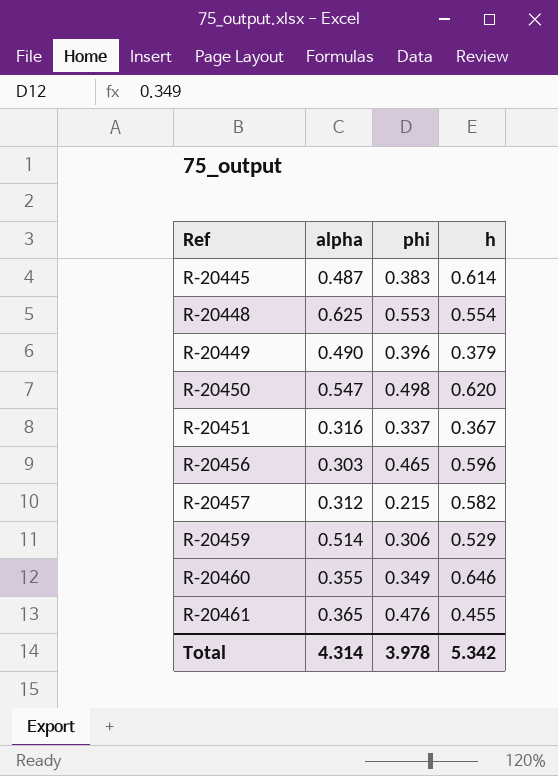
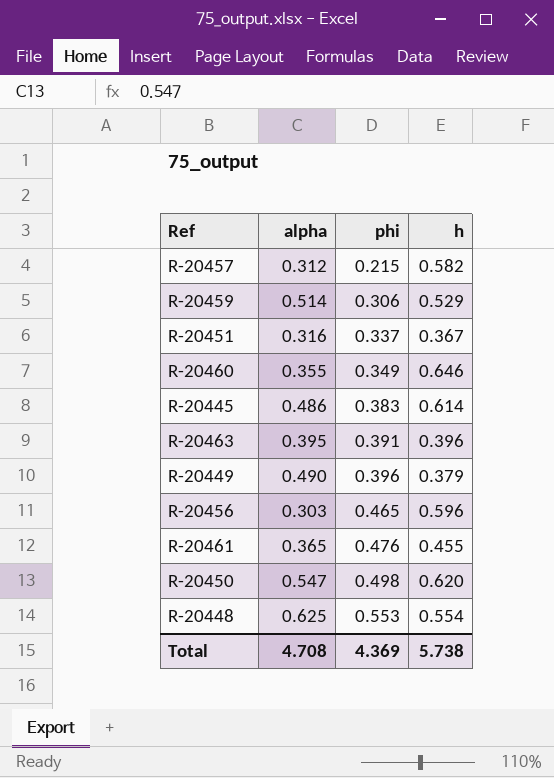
row order: Ref ascending -> phi ascending
R-20445 | alpha: 0.487 -> 0.486
row R-20463: none -> 0.395 | 0.391 | 0.396
Total | alpha: 4.314 -> 4.708
Total | phi: 3.978 -> 4.369
Total | h: 5.342 -> 5.738

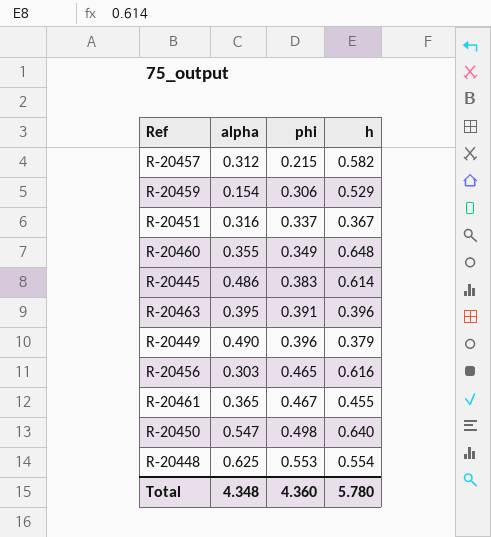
R-20459 | alpha: 0.514 -> 0.154
R-20460 | h: 0.646 -> 0.648
R-20456 | h: 0.596 -> 0.616
R-20461 | phi: 0.476 -> 0.467
R-20450 | h: 0.620 -> 0.640
Total | alpha: 4.708 -> 4.348
Total | phi: 4.369 -> 4.360
Total | h: 5.738 -> 5.780

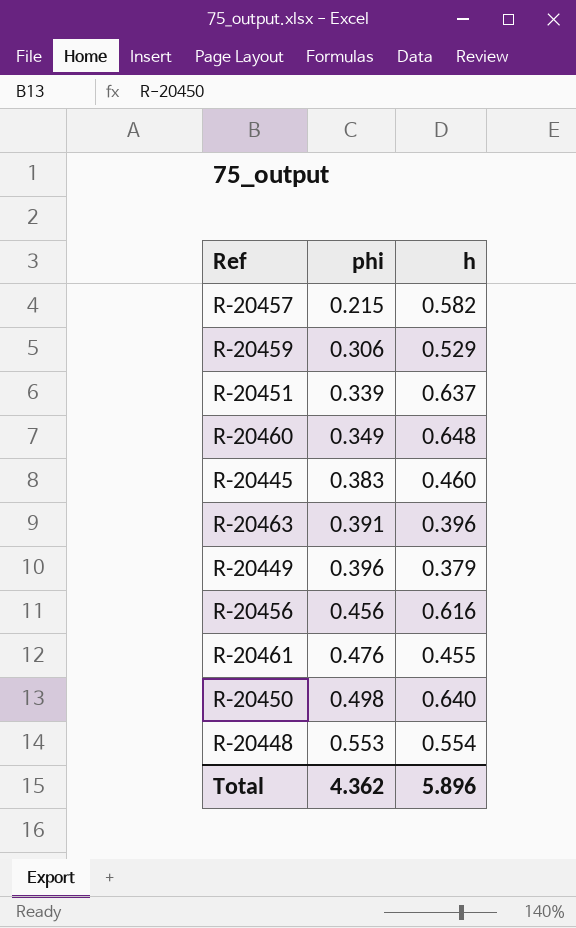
column alpha | position: 2 -> none
R-20451 | phi: 0.337 -> 0.339
R-20451 | h: 0.367 -> 0.637
R-20445 | h: 0.614 -> 0.460
R-20456 | phi: 0.465 -> 0.456
R-20461 | phi: 0.467 -> 0.476
Total | phi: 4.360 -> 4.362
Total | h: 5.780 -> 5.896

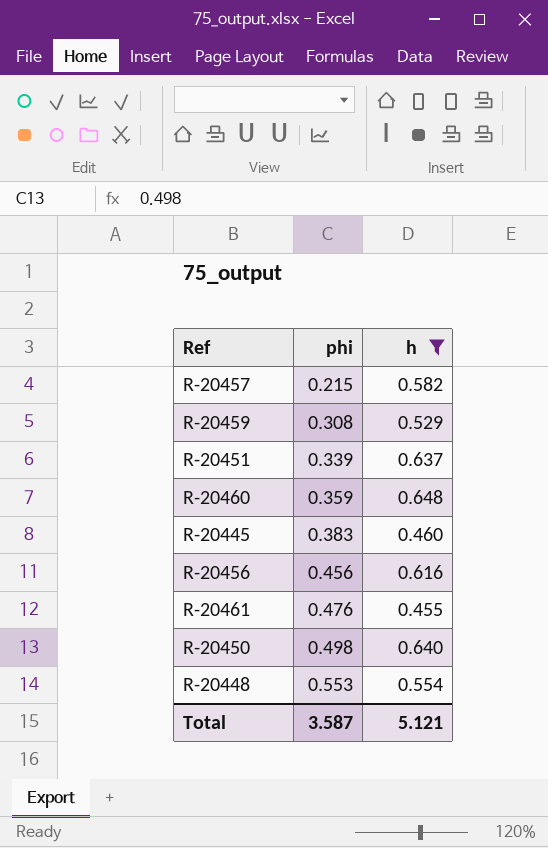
filter: none -> h >= 0.455
R-20459 | phi: 0.306 -> 0.308
R-20460 | phi: 0.349 -> 0.359
Total | phi: 4.362 -> 3.587
Total | h: 5.896 -> 5.121

